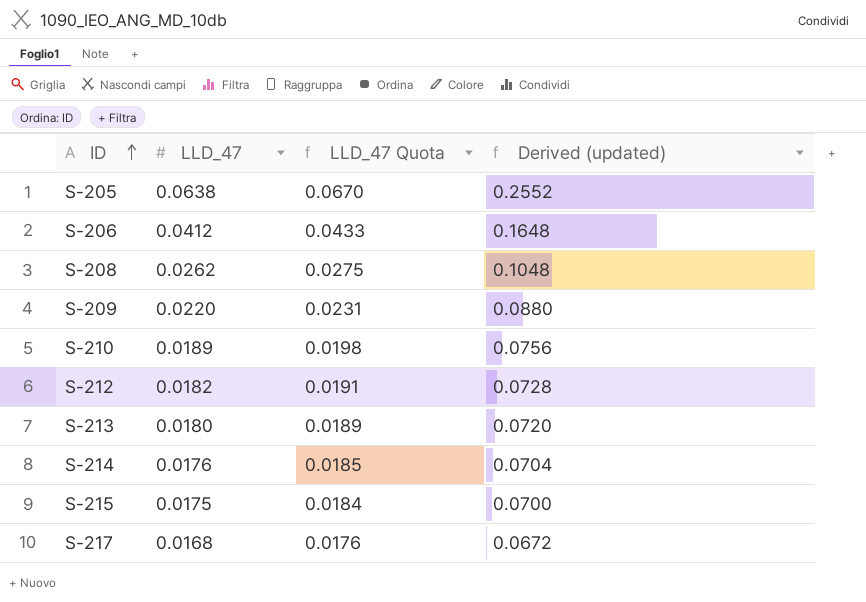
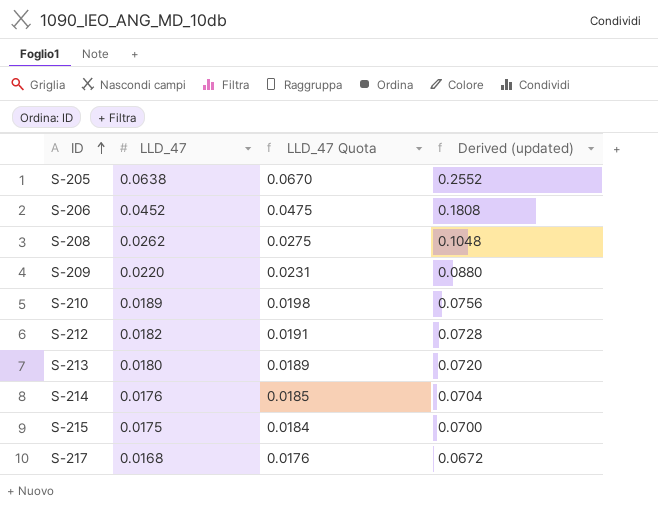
S-206 | LLD_47: 0.0412 -> 0.0452
S-206 | LLD_47 Quota: 0.0433 -> 0.0475
S-206 | Derived (updated): 0.1648 -> 0.1808

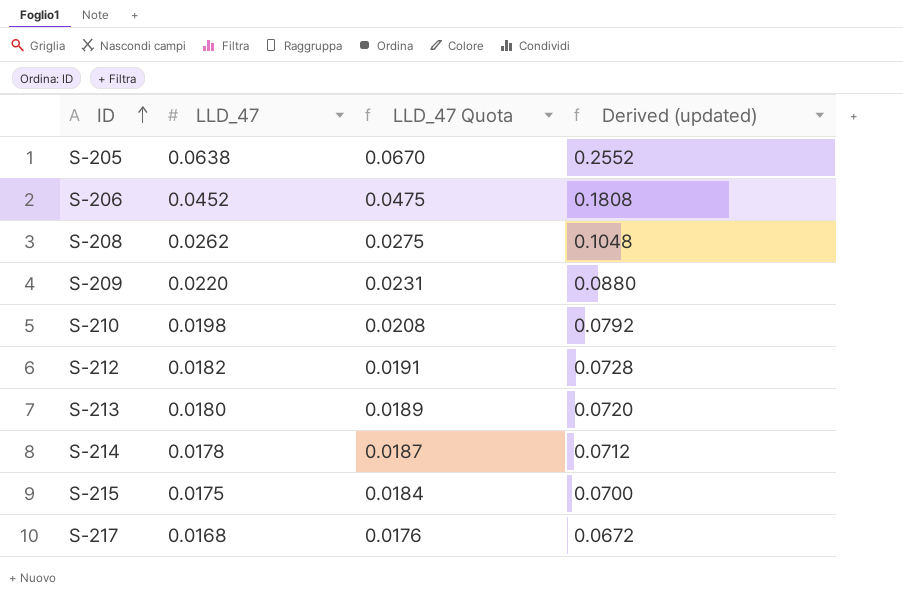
S-210 | LLD_47: 0.0189 -> 0.0198
S-210 | LLD_47 Quota: 0.0198 -> 0.0208
S-210 | Derived (updated): 0.0756 -> 0.0792
S-214 | LLD_47: 0.0176 -> 0.0178
S-214 | LLD_47 Quota: 0.0185 -> 0.0187
S-214 | Derived (updated): 0.0704 -> 0.0712

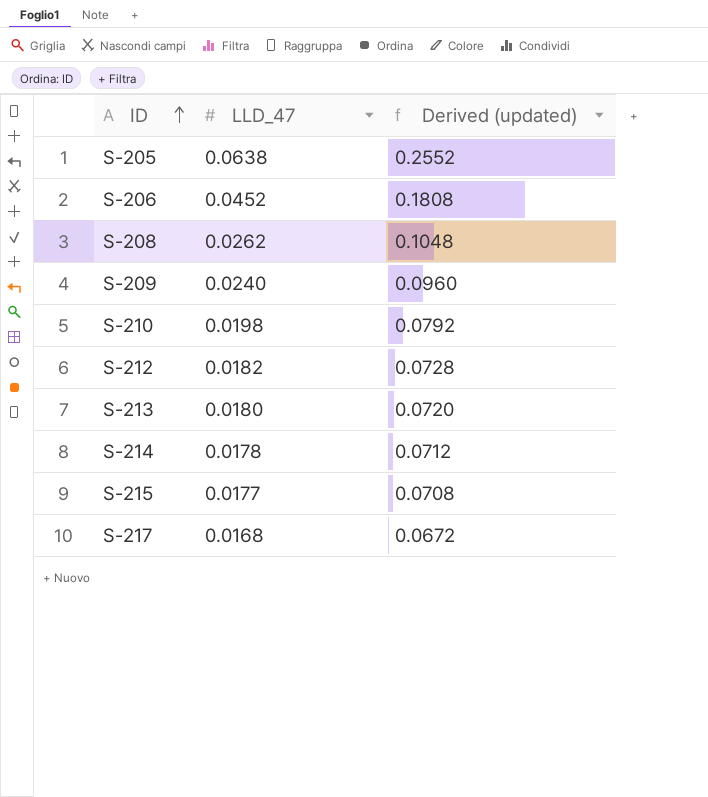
column LLD_47 Quota | formula: [LLD_47] * 1.05 -> none
S-209 | LLD_47: 0.0220 -> 0.0240
S-209 | Derived (updated): 0.0880 -> 0.0960
S-215 | LLD_47: 0.0175 -> 0.0177
S-215 | Derived (updated): 0.0700 -> 0.0708

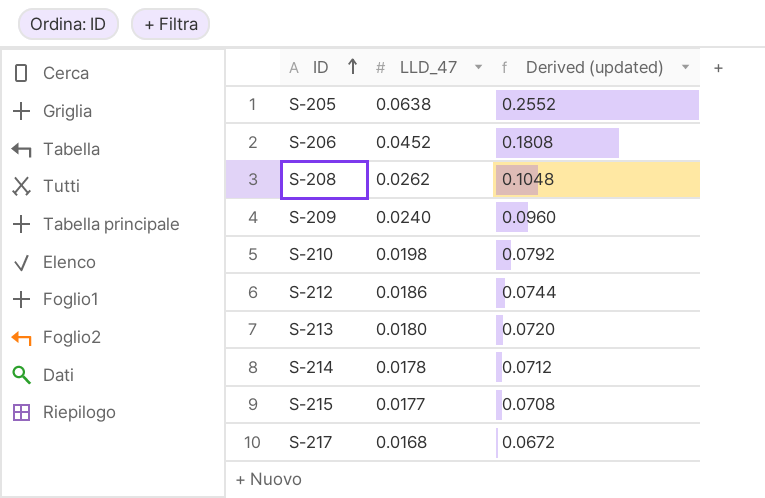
S-212 | LLD_47: 0.0182 -> 0.0186
S-212 | Derived (updated): 0.0728 -> 0.0744

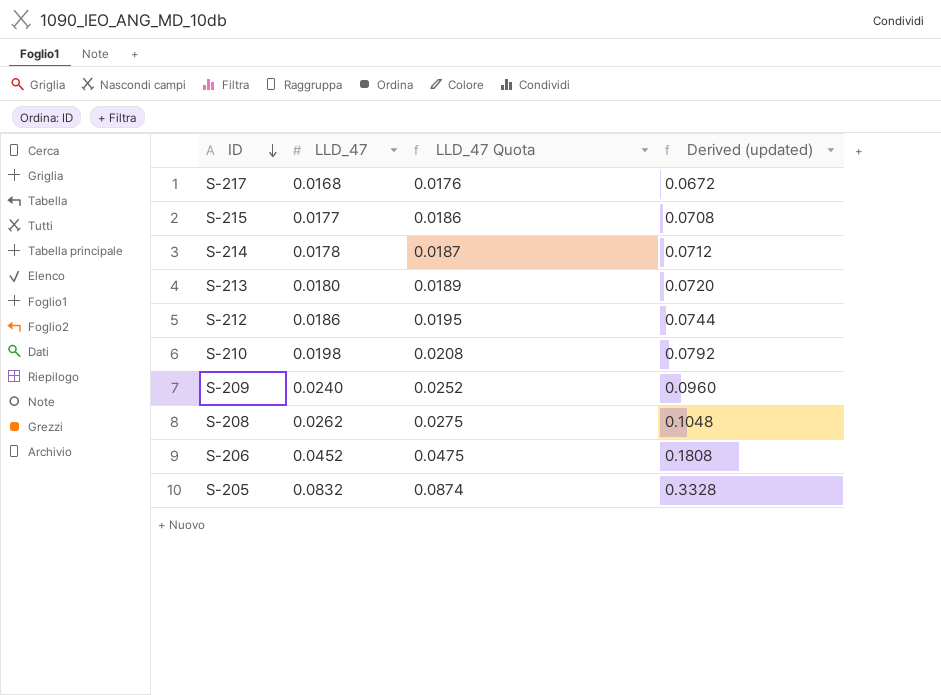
row order: ID ascending -> ID descending
column LLD_47 Quota | formula: none -> [LLD_47] * 1.05
S-205 | LLD_47: 0.0638 -> 0.0832
S-205 | Derived (updated): 0.2552 -> 0.3328

